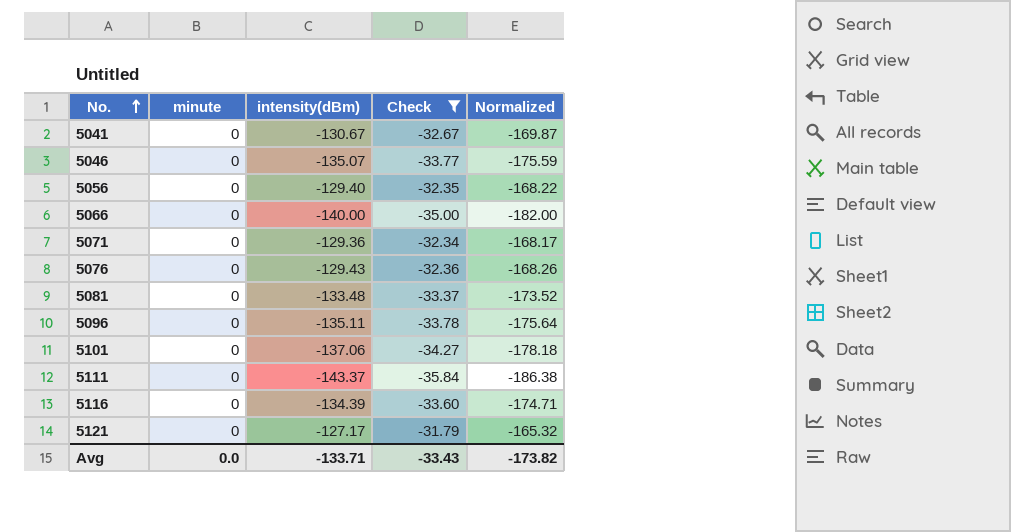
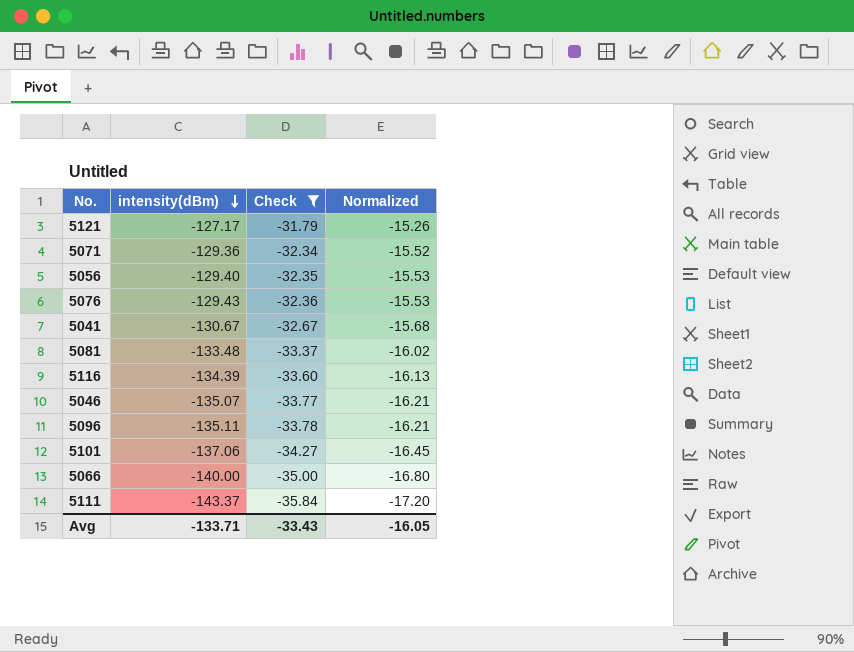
row order: No. ascending -> intensity(dBm) descending
column minute | position: 2 -> none
column Normalized | formula: [intensity(dBm)] * 1.3 -> [intensity(dBm)] * 0.12
Avg | Normalized: -173.82 -> -16.05

